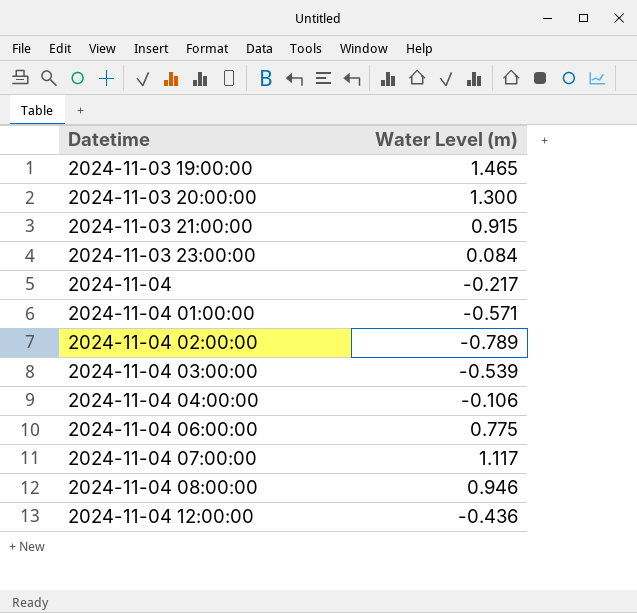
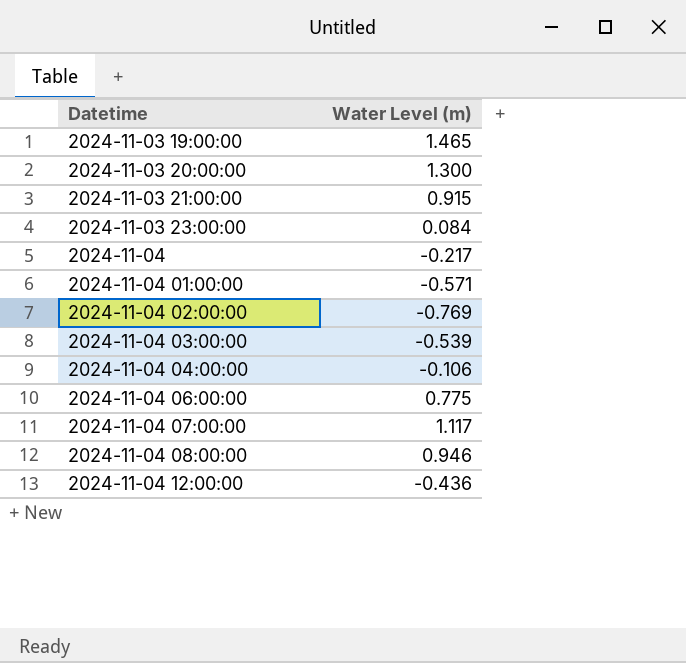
2024-11-04 02:00:00 | Water Level (m): -0.789 -> -0.769

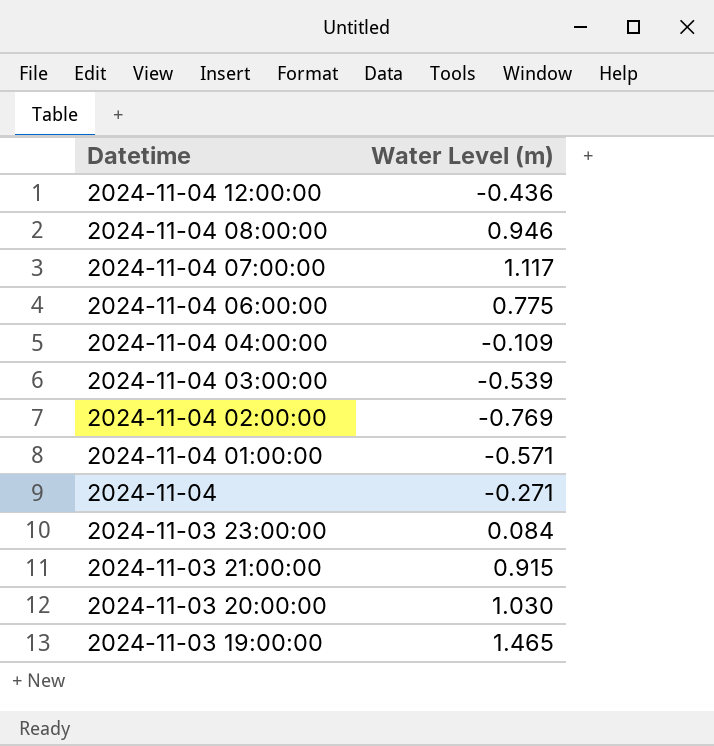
row order: Datetime ascending -> Datetime descending
2024-11-04 04:00:00 | Water Level (m): -0.106 -> -0.109
2024-11-04 | Water Level (m): -0.217 -> -0.271
2024-11-03 20:00:00 | Water Level (m): 1.300 -> 1.030

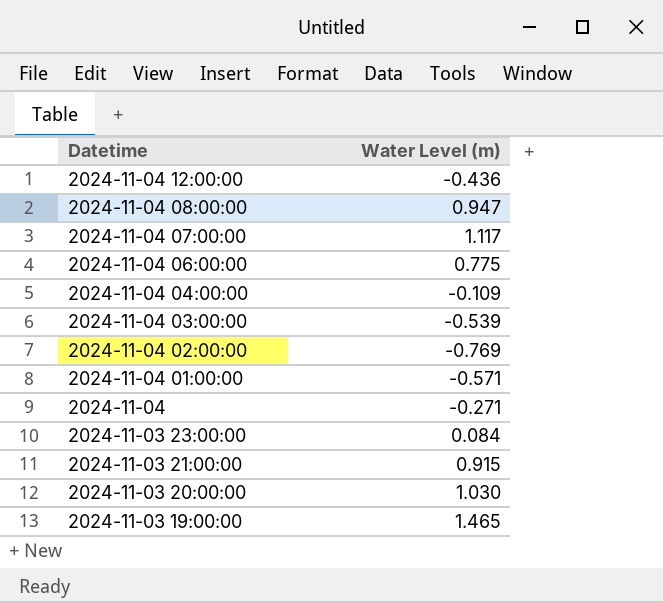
2024-11-04 08:00:00 | Water Level (m): 0.946 -> 0.947

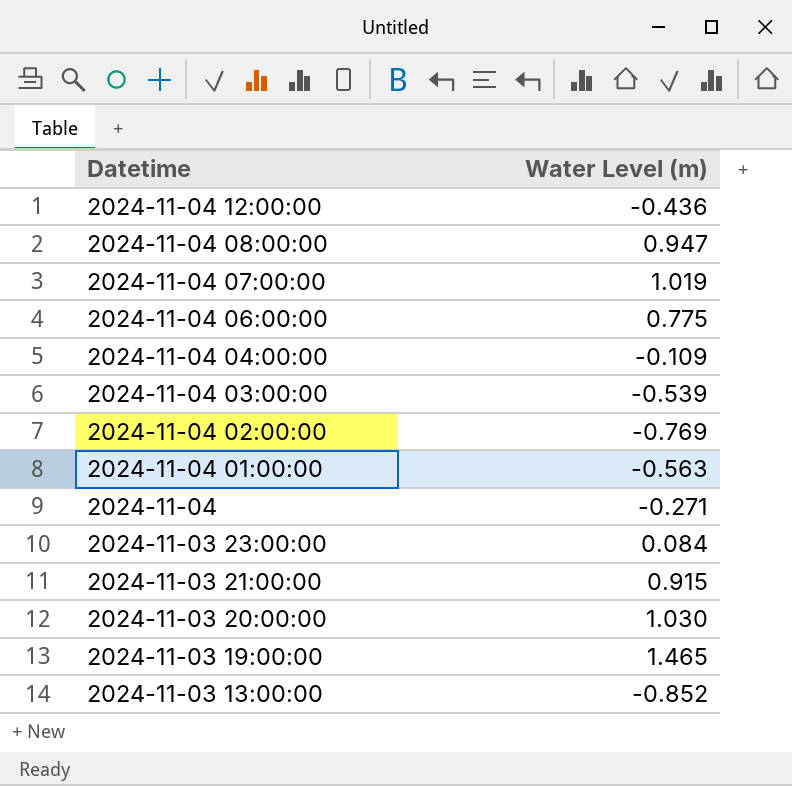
2024-11-04 07:00:00 | Water Level (m): 1.117 -> 1.019
2024-11-04 01:00:00 | Water Level (m): -0.571 -> -0.563
row 2024-11-03 13:00:00: none -> -0.852

